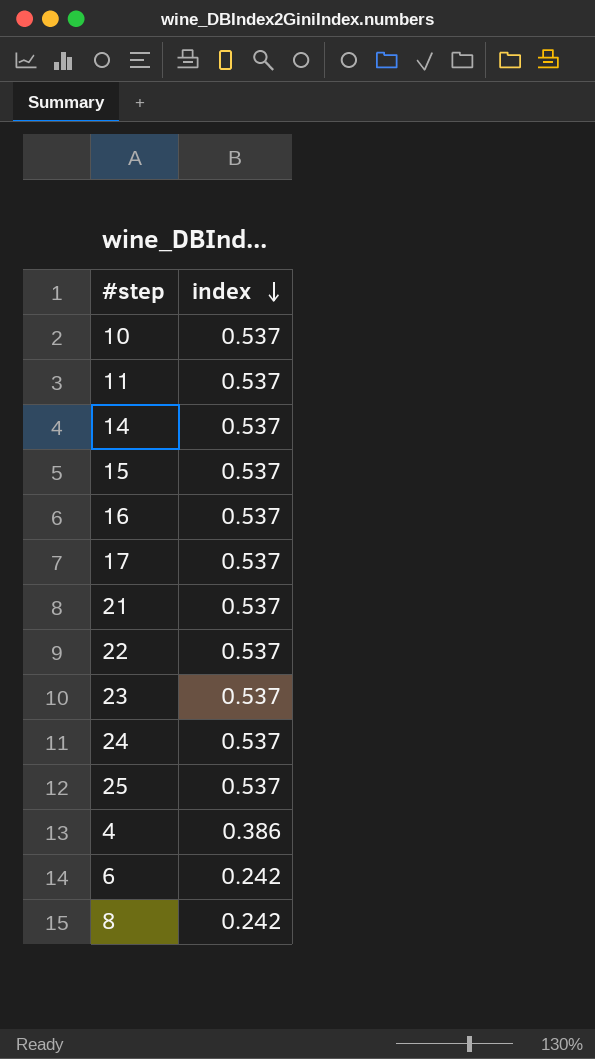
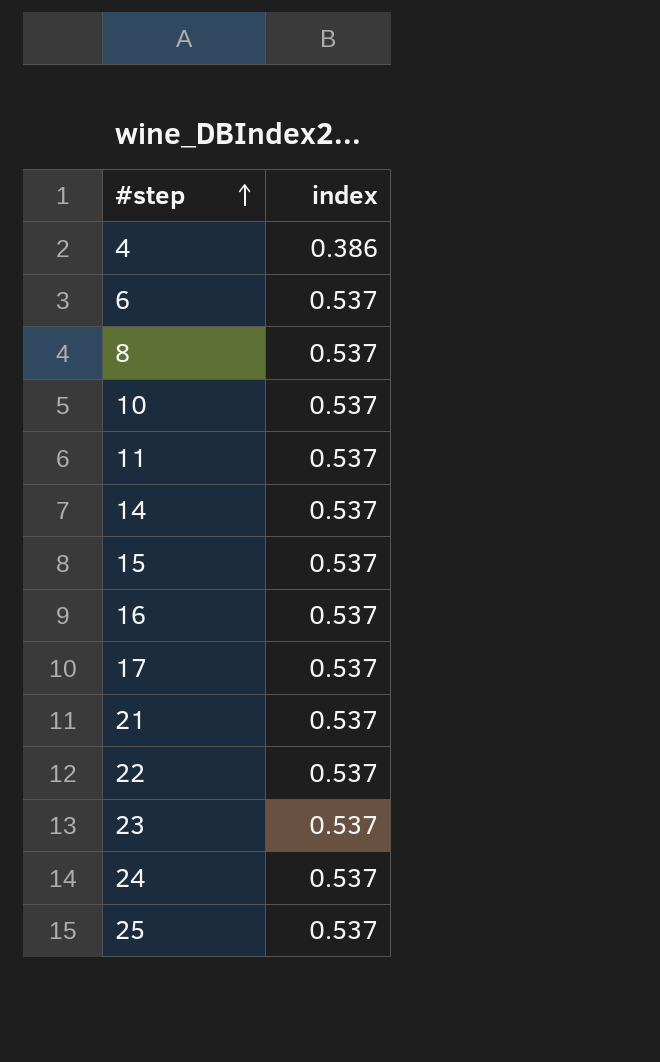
row order: index descending -> #step ascending
6 | index: 0.242 -> 0.537
8 | index: 0.242 -> 0.537

